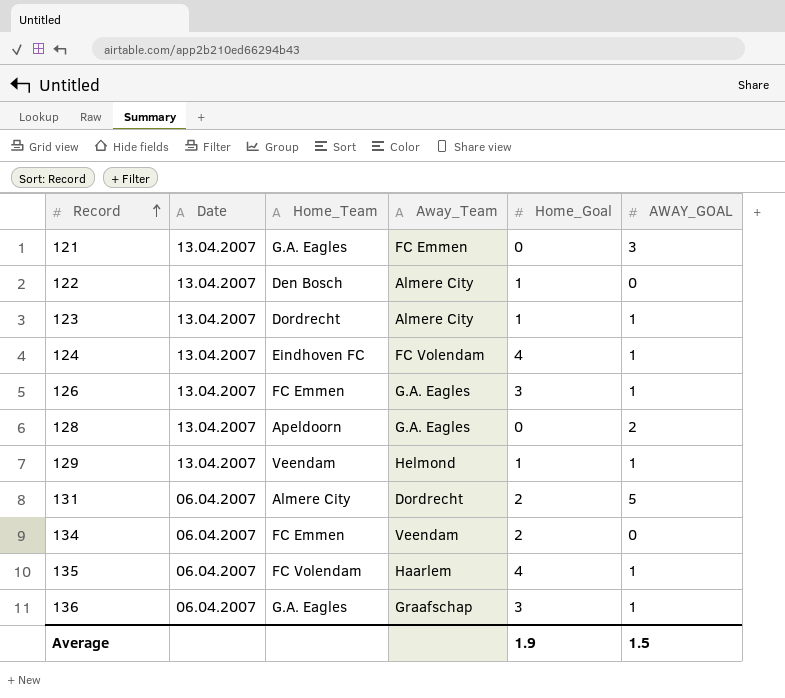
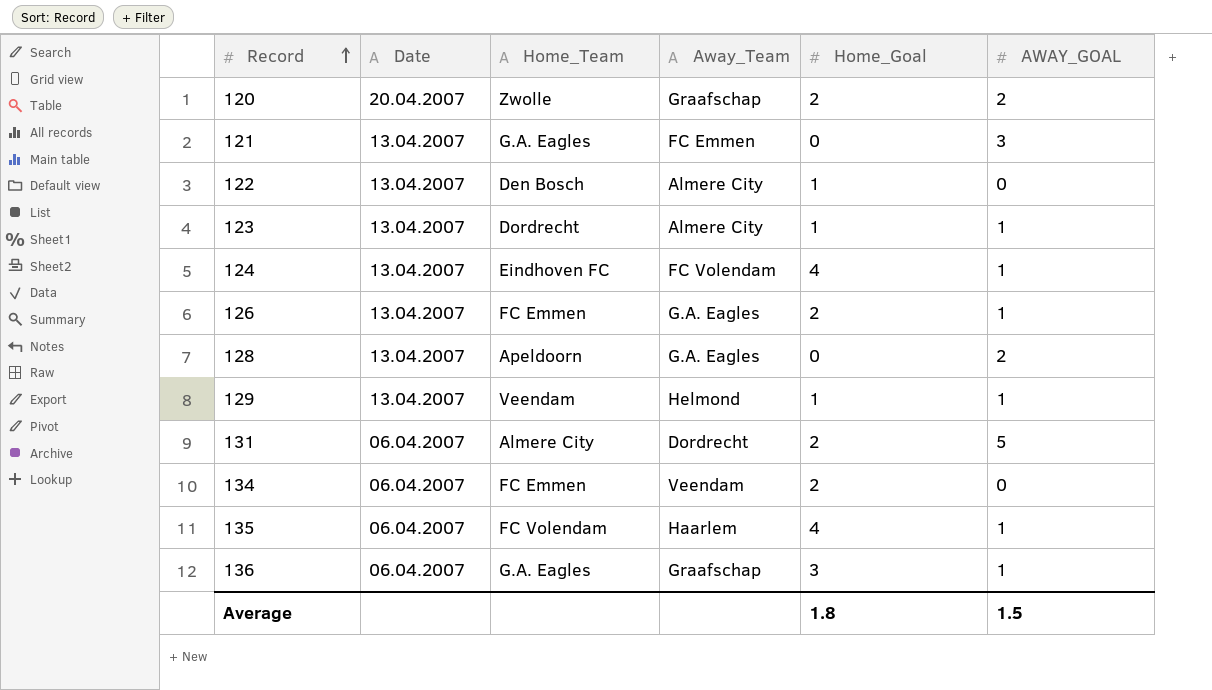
row 120: none -> 20.04.2007 | Zwolle | Graafschap | 2 | 2
126 | Home_Goal: 3 -> 2
Average | Home_Goal: 1.9 -> 1.8

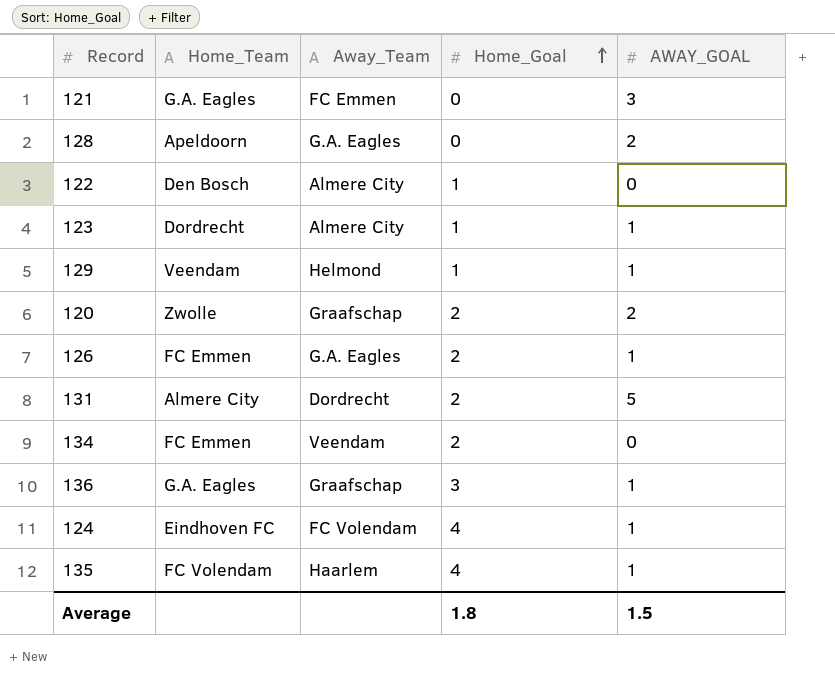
row order: Record ascending -> Home_Goal ascending
column Date | position: 2 -> none

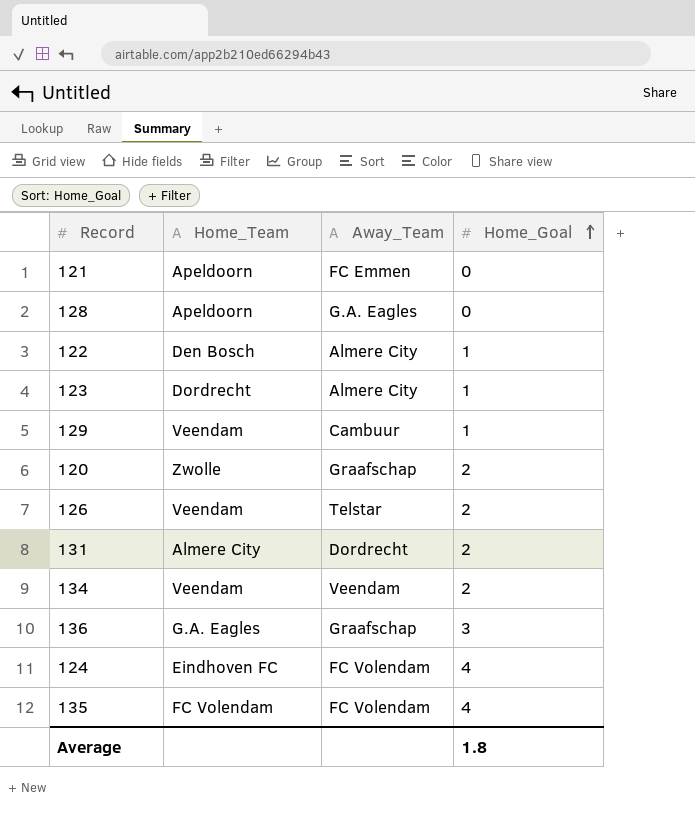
column AWAY_GOAL | position: 5 -> none
121 | Home_Team: G.A. Eagles -> Apeldoorn
129 | Away_Team: Helmond -> Cambuur
126 | Home_Team: FC Emmen -> Veendam
126 | Away_Team: G.A. Eagles -> Telstar
134 | Home_Team: FC Emmen -> Veendam
135 | Away_Team: Haarlem -> FC Volendam

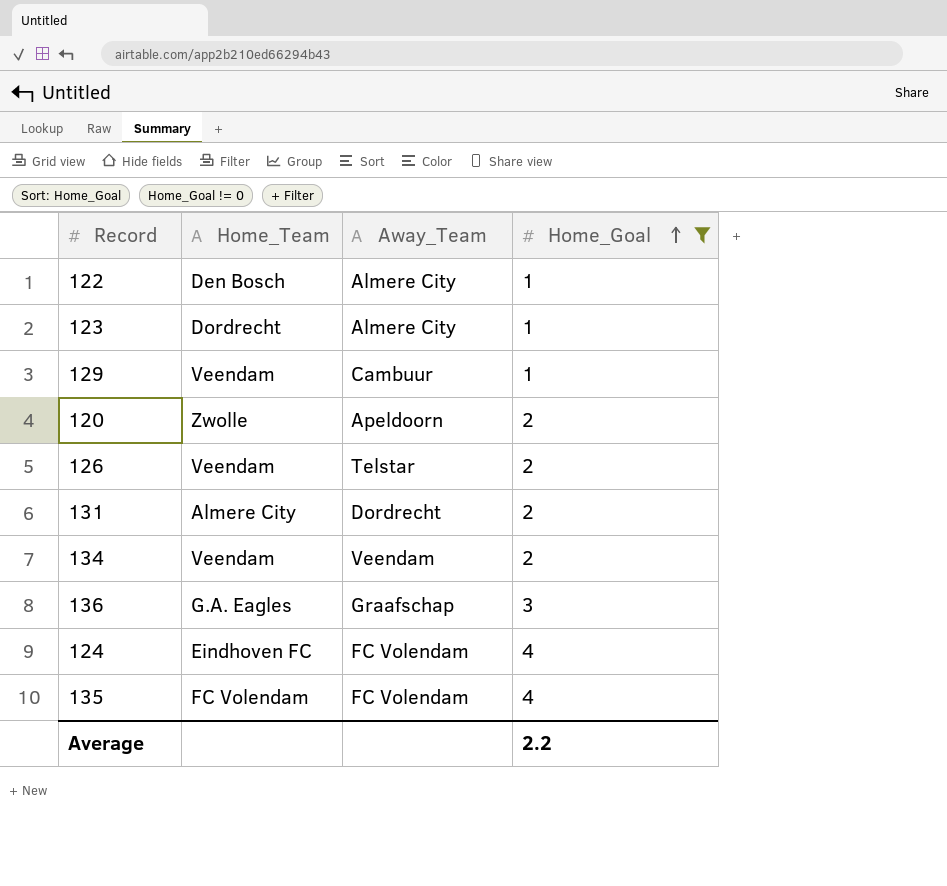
filter: none -> Home_Goal != 0
120 | Away_Team: Graafschap -> Apeldoorn
Average | Home_Goal: 1.8 -> 2.2

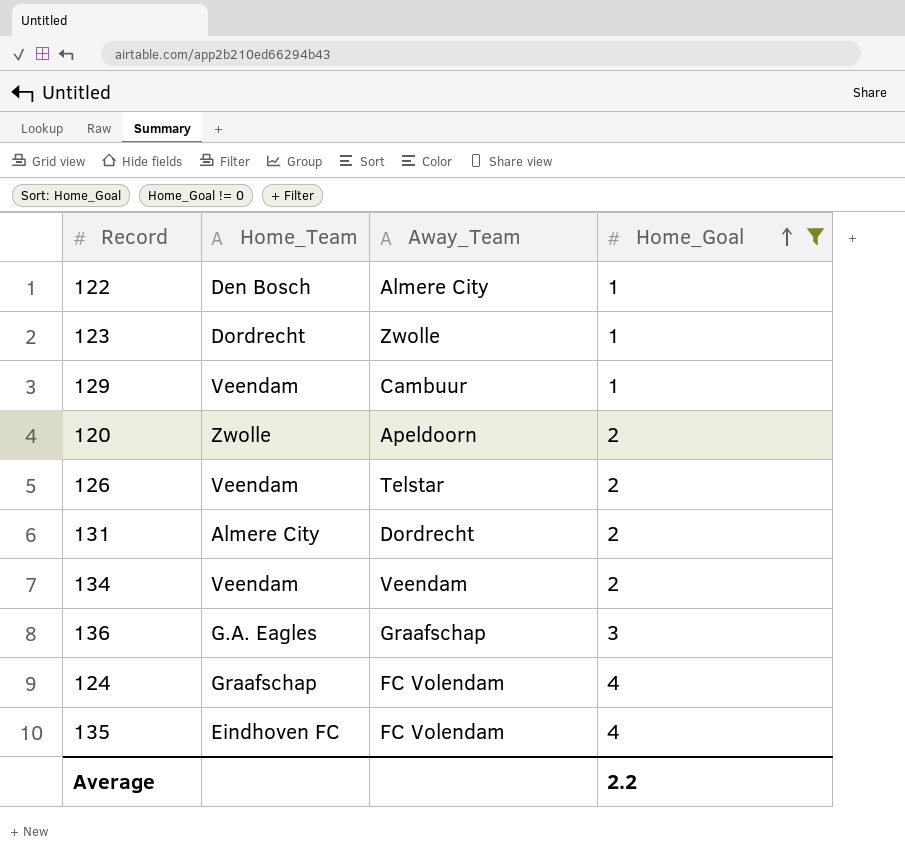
123 | Away_Team: Almere City -> Zwolle
124 | Home_Team: Eindhoven FC -> Graafschap
135 | Home_Team: FC Volendam -> Eindhoven FC

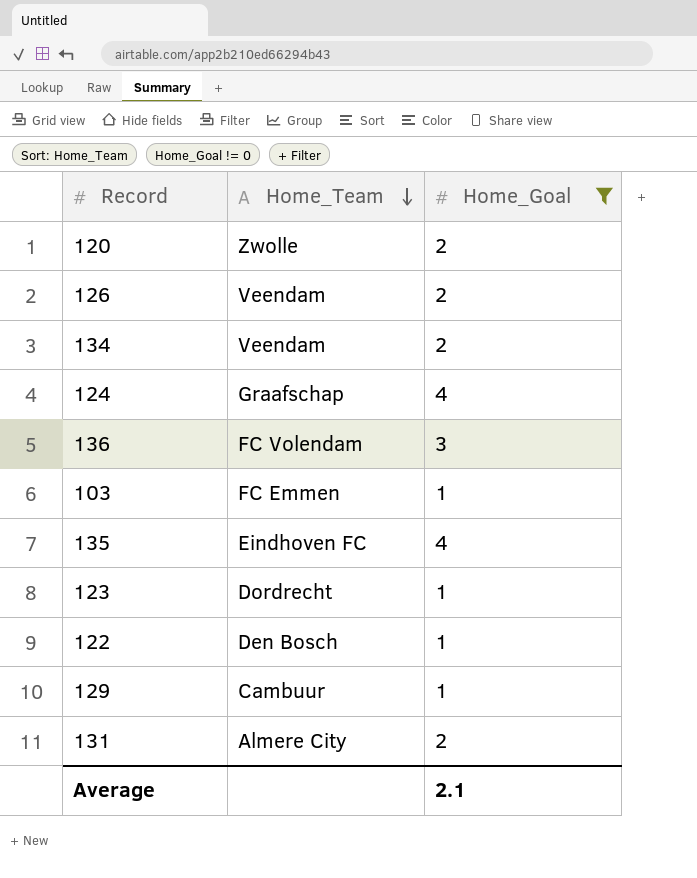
row order: Home_Goal ascending -> Home_Team descending
column Away_Team | position: 3 -> none
136 | Home_Team: G.A. Eagles -> FC Volendam
row 103: none -> FC Emmen | 1
129 | Home_Team: Veendam -> Cambuur
Average | Home_Goal: 2.2 -> 2.1

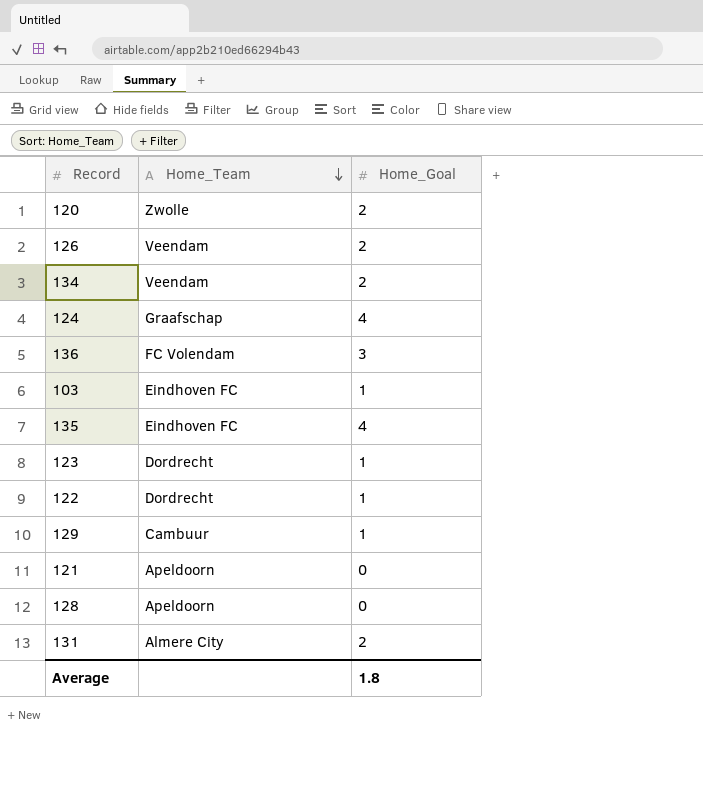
filter: Home_Goal != 0 -> none
103 | Home_Team: FC Emmen -> Eindhoven FC
122 | Home_Team: Den Bosch -> Dordrecht
Average | Home_Goal: 2.1 -> 1.8

